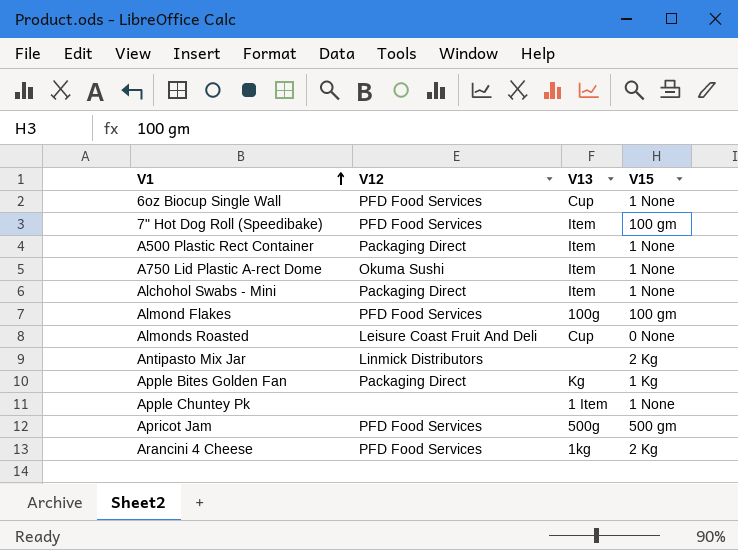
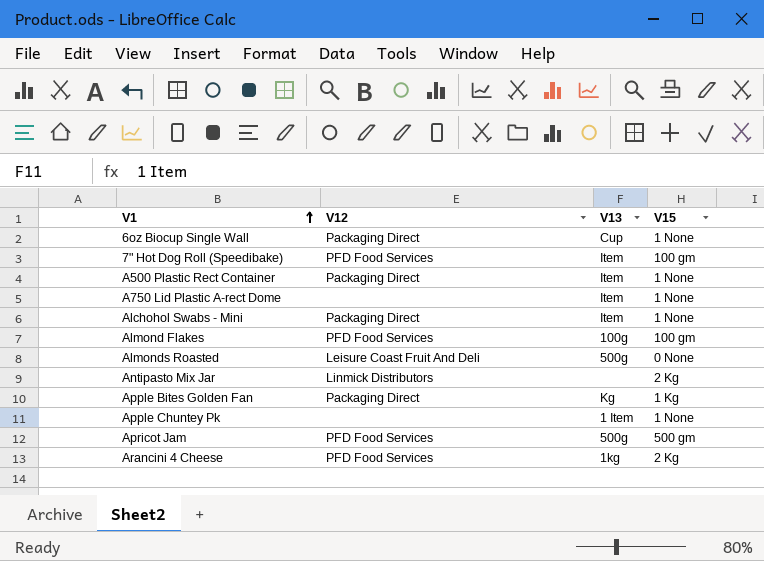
6oz Biocup Single Wall | V12: PFD Food Services -> Packaging Direct
A750 Lid Plastic A-rect Dome | V12: Okuma Sushi -> none
Almonds Roasted | V13: Cup -> 500g

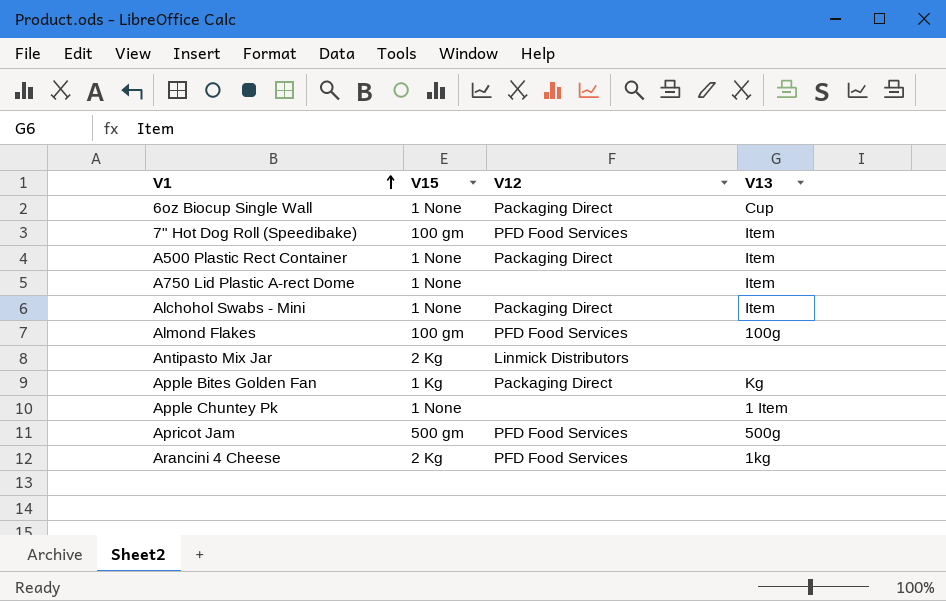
column V15 | position: 4 -> 2
row Almonds Roasted: Leisure Coast Fruit And Deli | 500g | 0 None -> none

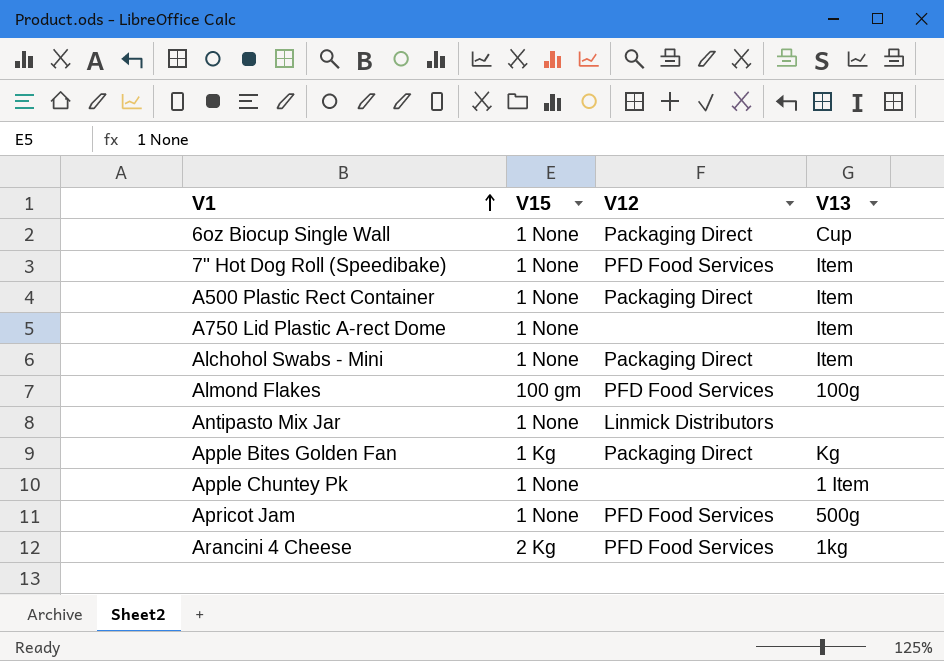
7" Hot Dog Roll (Speedibake) | V15: 100 gm -> 1 None
Antipasto Mix Jar | V15: 2 Kg -> 1 None
Apricot Jam | V15: 500 gm -> 1 None

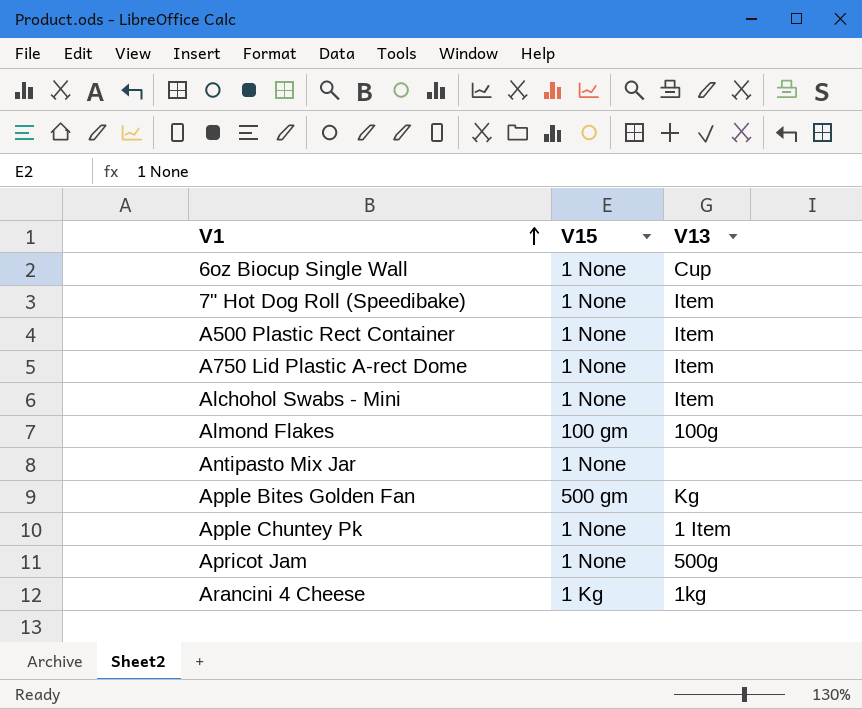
column V12 | position: 3 -> none
Apple Bites Golden Fan | V15: 1 Kg -> 500 gm
Arancini 4 Cheese | V15: 2 Kg -> 1 Kg

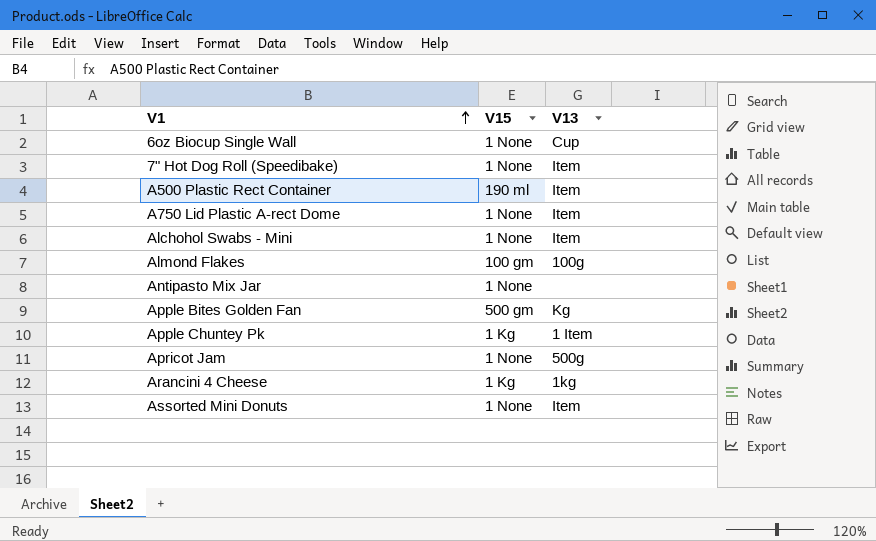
A500 Plastic Rect Container | V15: 1 None -> 190 ml
Apple Chuntey Pk | V15: 1 None -> 1 Kg
row Assorted Mini Donuts: none -> 1 None | Item

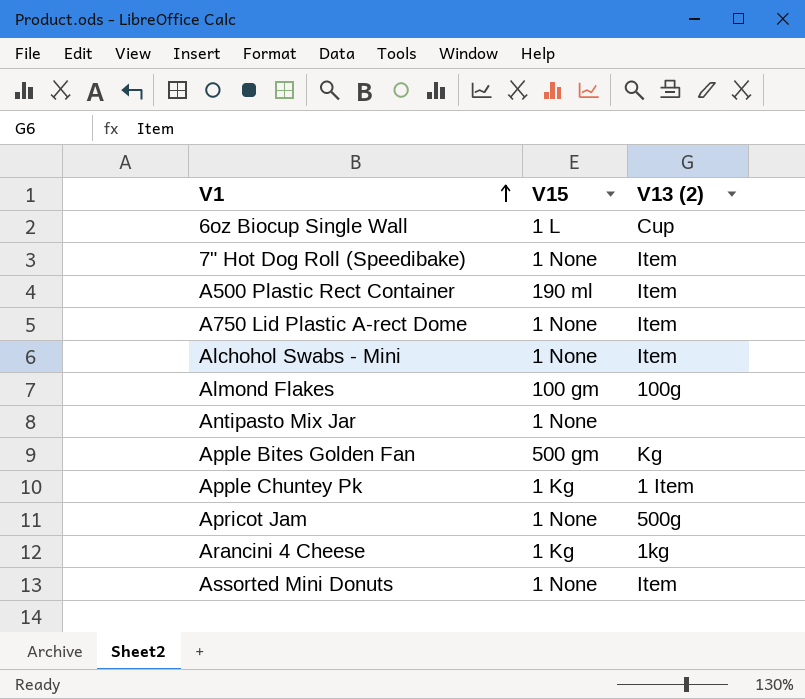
column name: V13 -> V13 (2)
6oz Biocup Single Wall | V15: 1 None -> 1 L

